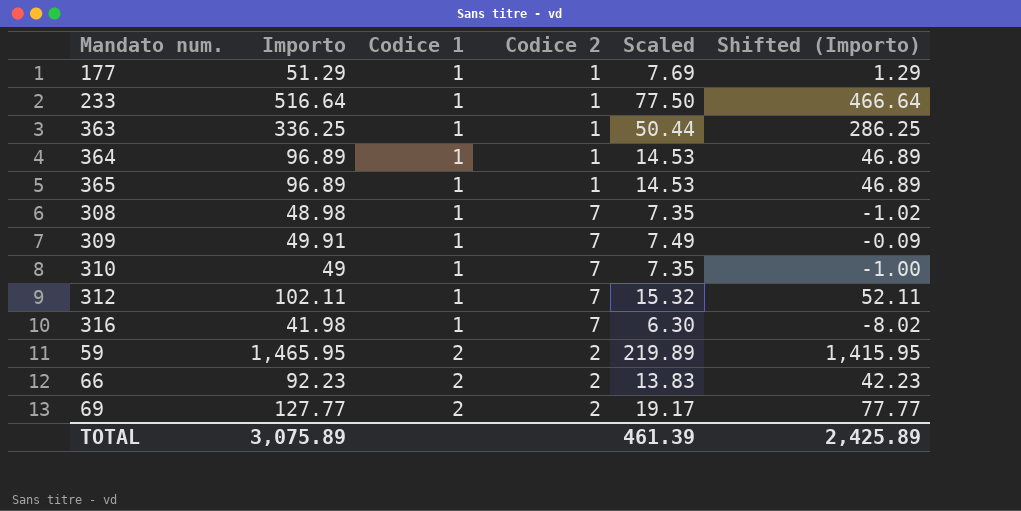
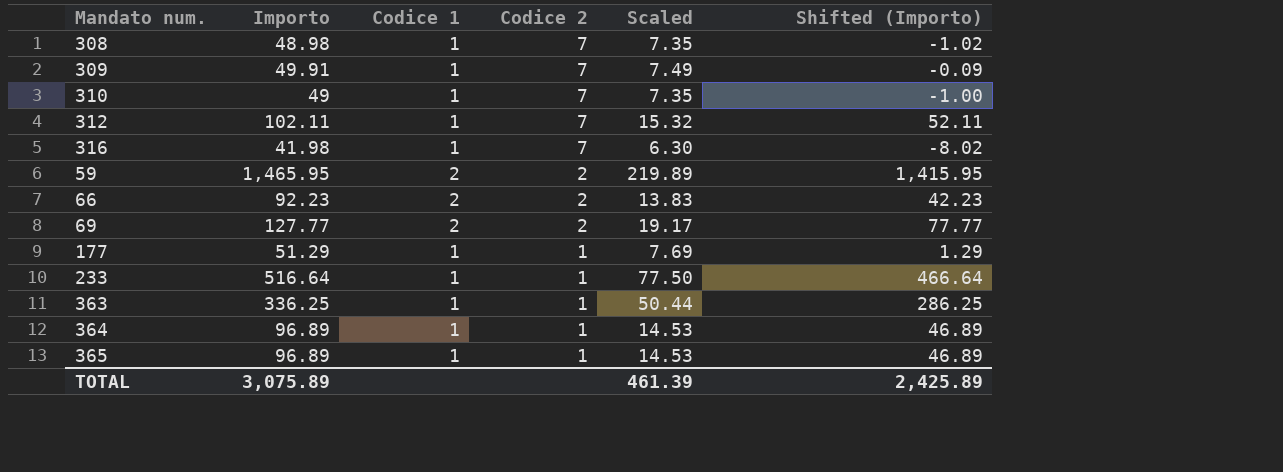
row order: Codice 1 ascending -> Codice 2 descending

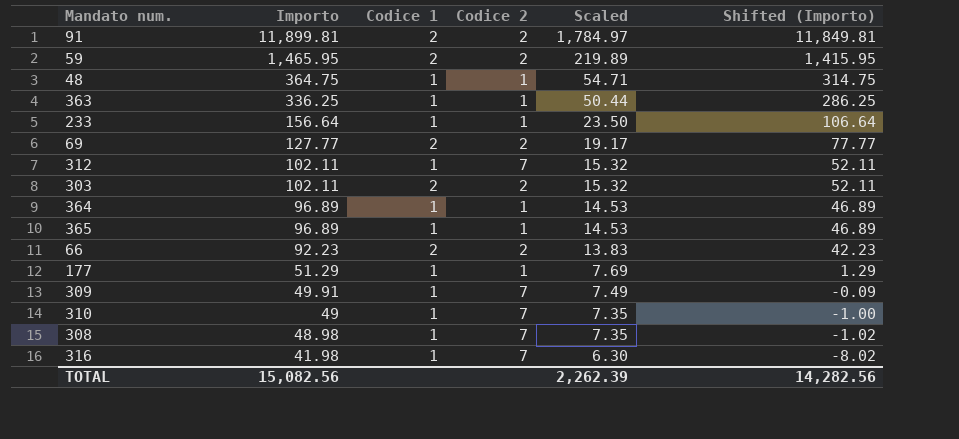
row order: Codice 2 descending -> Importo descending
row 91: none -> 11,899.81 | 2 | 2 | 1,784.97 | 11,849.81
row 48: none -> 364.75 | 1 | 1 | 54.71 | 314.75
233 | Importo: 516.64 -> 156.64
233 | Scaled: 77.50 -> 23.50
233 | Shifted (Importo): 466.64 -> 106.64
row 303: none -> 102.11 | 2 | 2 | 15.32 | 52.11
TOTAL | Importo: 3,075.89 -> 15,082.56
TOTAL | Scaled: 461.39 -> 2,262.39
TOTAL | Shifted (Importo): 2,425.89 -> 14,282.56

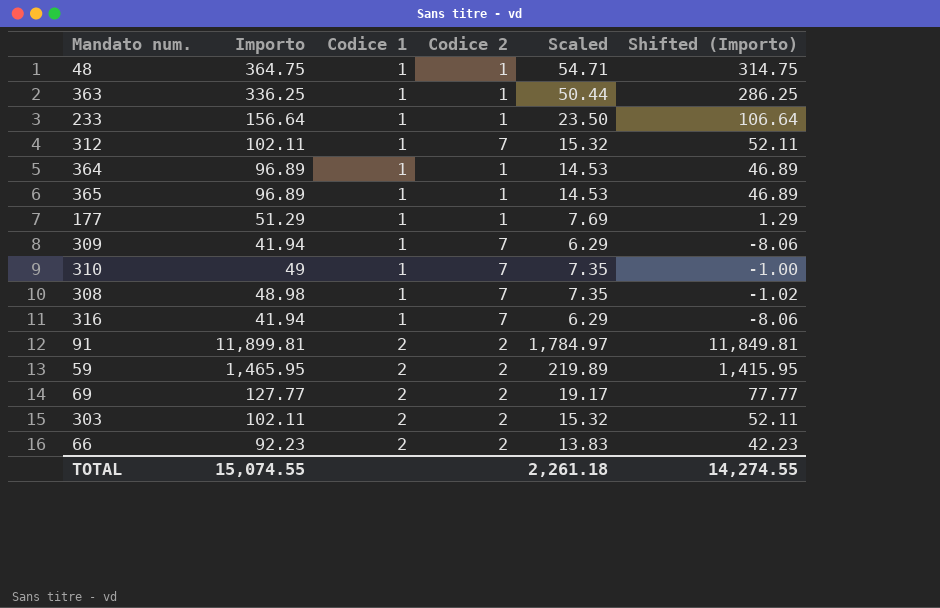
row order: Importo descending -> Codice 1 ascending
309 | Importo: 49.91 -> 41.94
309 | Scaled: 7.49 -> 6.29
309 | Shifted (Importo): -0.09 -> -8.06
316 | Importo: 41.98 -> 41.94
316 | Scaled: 6.30 -> 6.29
316 | Shifted (Importo): -8.02 -> -8.06
TOTAL | Importo: 15,082.56 -> 15,074.55
TOTAL | Scaled: 2,262.39 -> 2,261.18
TOTAL | Shifted (Importo): 14,282.56 -> 14,274.55

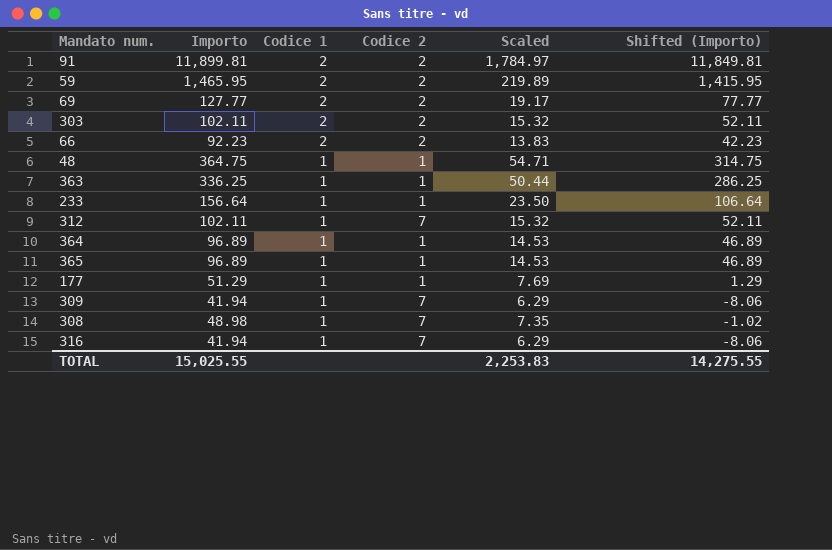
row order: Codice 1 ascending -> Codice 1 descending
row 310: 49 | 1 | 7 | 7.35 | -1.00 -> none
TOTAL | Importo: 15,074.55 -> 15,025.55
TOTAL | Scaled: 2,261.18 -> 2,253.83
TOTAL | Shifted (Importo): 14,274.55 -> 14,275.55

